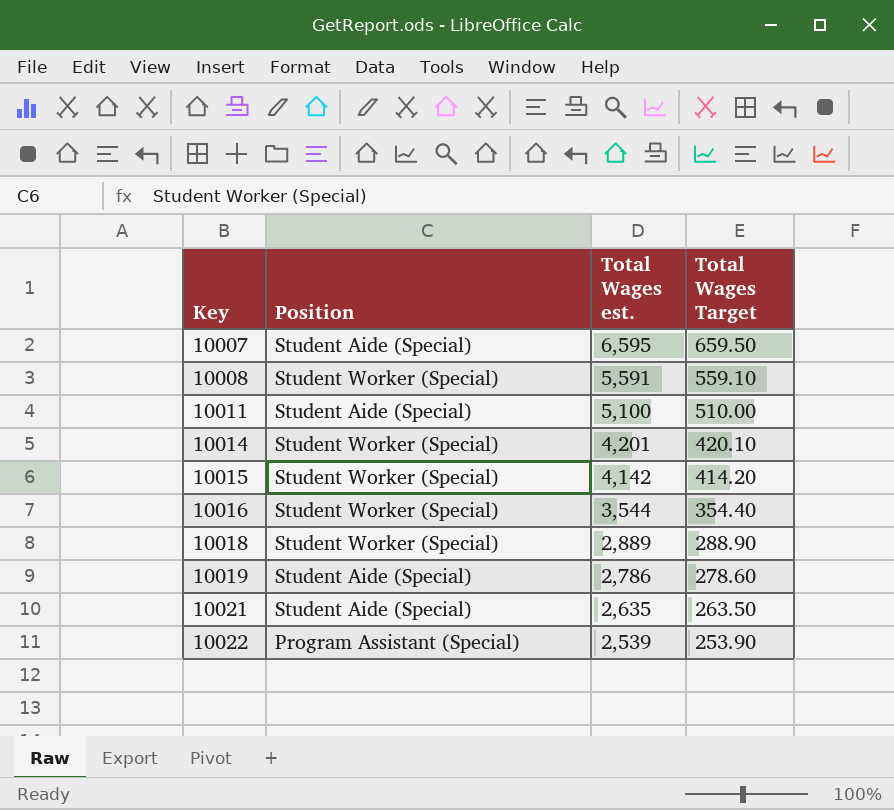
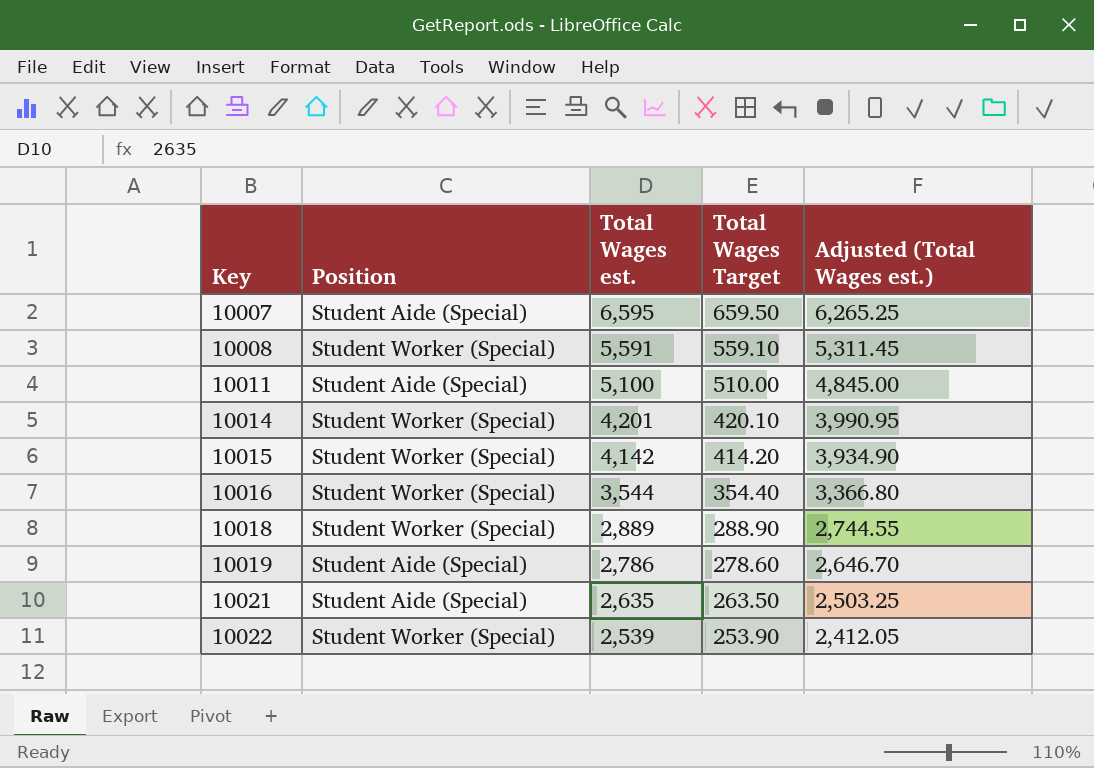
column Adjusted (Total Wages est.) | formula: none -> [Total Wages est.] * 0.95
10022 | Position: Program Assistant (Special) -> Student Worker (Special)

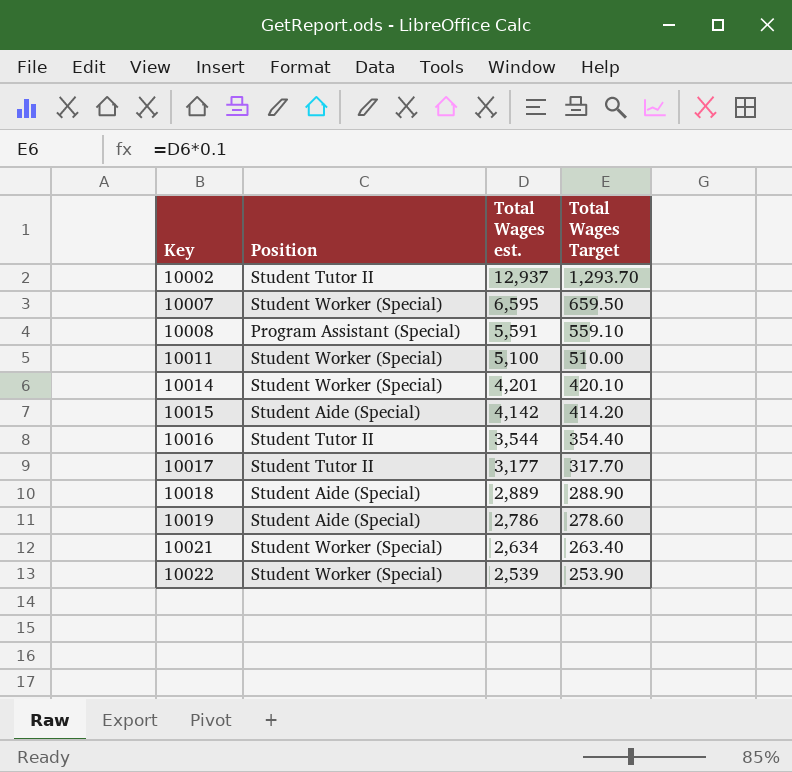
column Adjusted (Total Wages est.) | formula: [Total Wages est.] * 0.95 -> none
row 10002: none -> Student Tutor II | 12,937 | 1,293.70
10007 | Position: Student Aide (Special) -> Student Worker (Special)
10008 | Position: Student Worker (Special) -> Program Assistant (Special)
10011 | Position: Student Aide (Special) -> Student Worker (Special)
10015 | Position: Student Worker (Special) -> Student Aide (Special)
10016 | Position: Student Worker (Special) -> Student Tutor II
row 10017: none -> Student Tutor II | 3,177 | 317.70
10018 | Position: Student Worker (Special) -> Student Aide (Special)
10021 | Position: Student Aide (Special) -> Student Worker (Special)
10021 | Total Wages est.: 2,635 -> 2,634
10021 | Total Wages Target: 263.50 -> 263.40

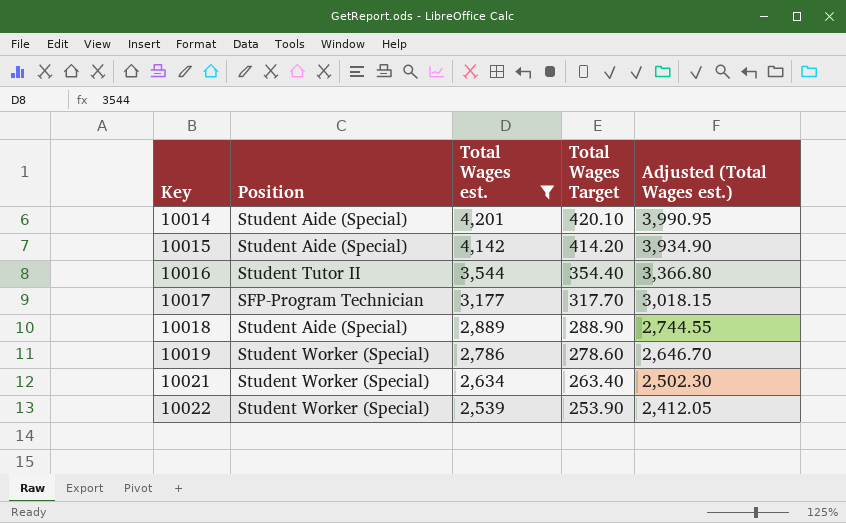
filter: none -> Total Wages est. <= 4,201
column Adjusted (Total Wages est.) | formula: none -> [Total Wages est.] * 0.95
10014 | Position: Student Worker (Special) -> Student Aide (Special)
10017 | Position: Student Tutor II -> SFP-Program Technician
10019 | Position: Student Aide (Special) -> Student Worker (Special)

